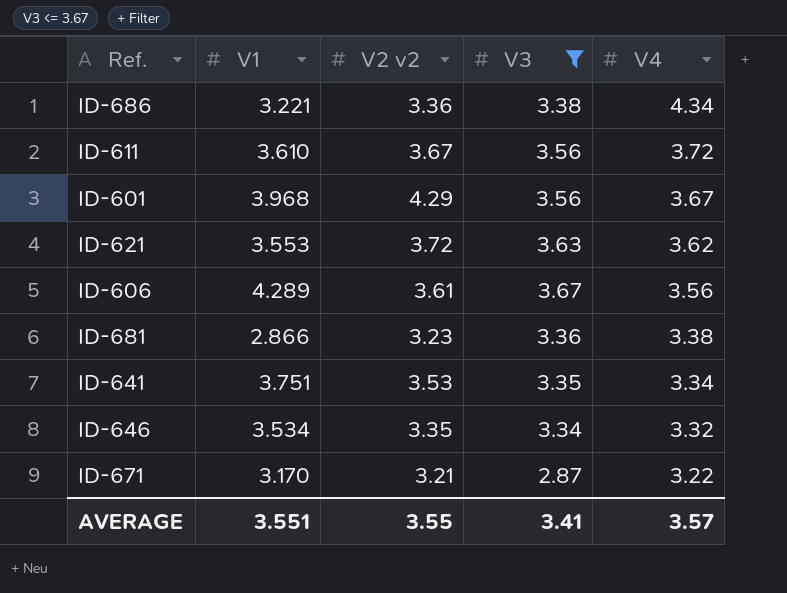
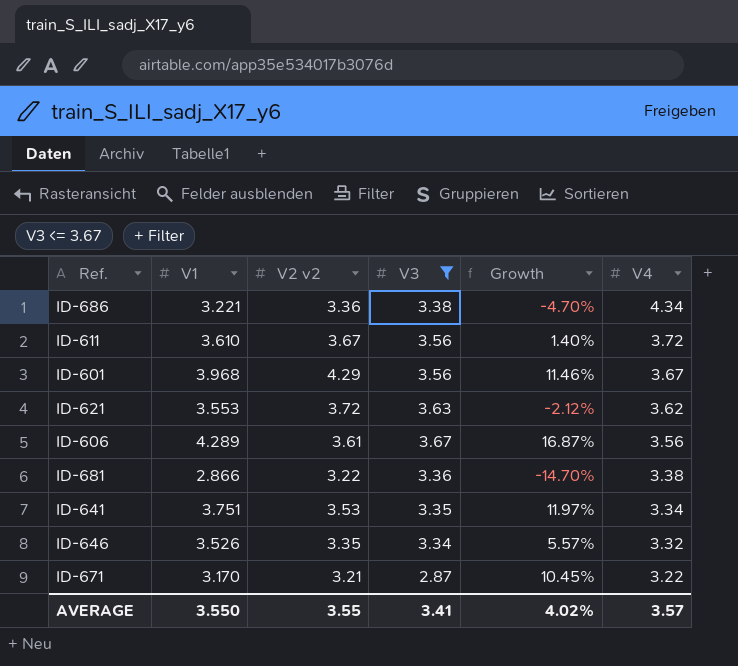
column Growth | formula: none -> ([V1] - [V3]) / [V3]
ID-681 | V2 v2: 3.23 -> 3.22
ID-646 | V1: 3.534 -> 3.526
AVERAGE | V1: 3.551 -> 3.550

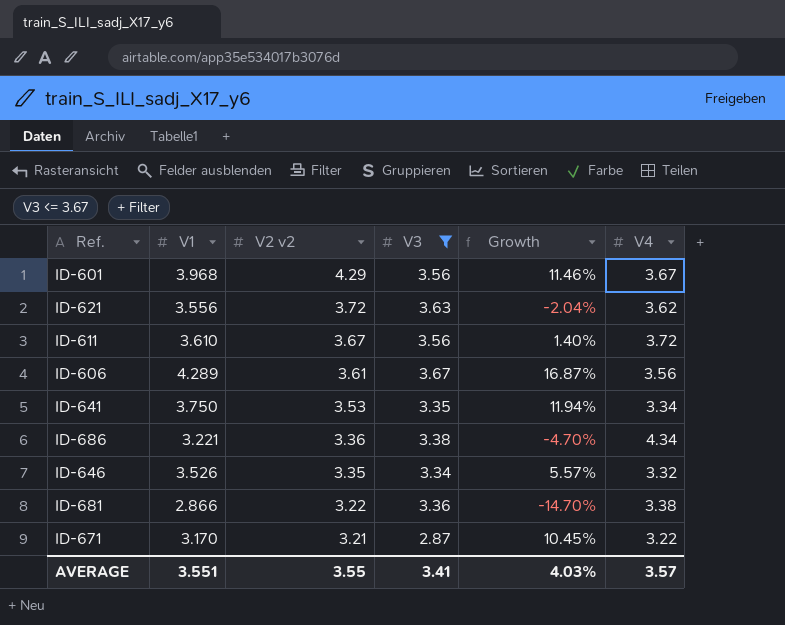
row order: V4 descending -> V2 v2 descending
ID-621 | V1: 3.553 -> 3.556
ID-621 | Growth: -2.12% -> -2.04%
ID-641 | V1: 3.751 -> 3.750
ID-641 | Growth: 11.97% -> 11.94%
AVERAGE | V1: 3.550 -> 3.551
AVERAGE | Growth: 4.02% -> 4.03%

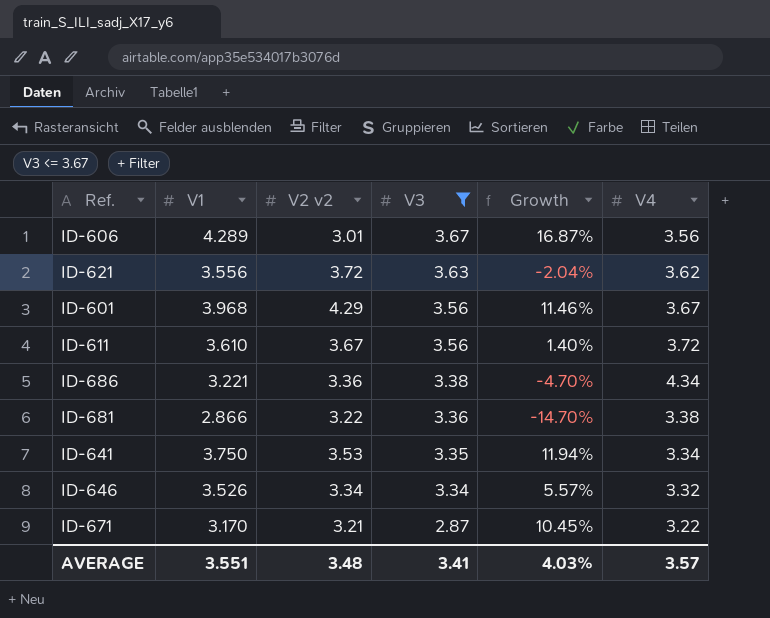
row order: V2 v2 descending -> V3 descending
ID-606 | V2 v2: 3.61 -> 3.01
ID-646 | V2 v2: 3.35 -> 3.34
AVERAGE | V2 v2: 3.55 -> 3.48

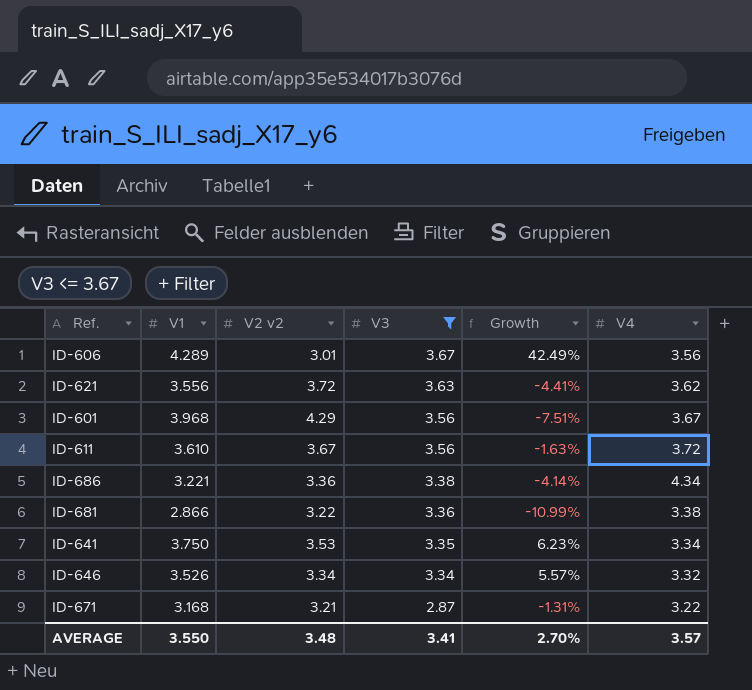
column Growth | formula: ([V1] - [V3]) / [V3] -> ([V1] - [V2 v2]) / [V2 v2]
ID-671 | V1: 3.170 -> 3.168
AVERAGE | V1: 3.551 -> 3.550
AVERAGE | Growth: 4.03% -> 2.70%

